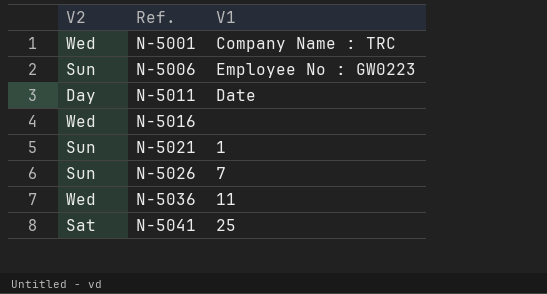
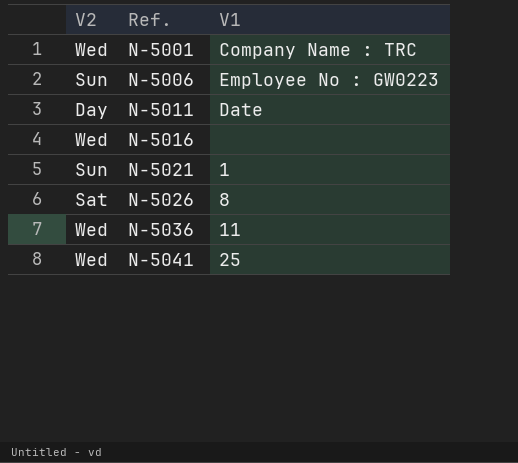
N-5026 | V2: Sun -> Sat
N-5026 | V1: 7 -> 8
N-5041 | V2: Sat -> Wed

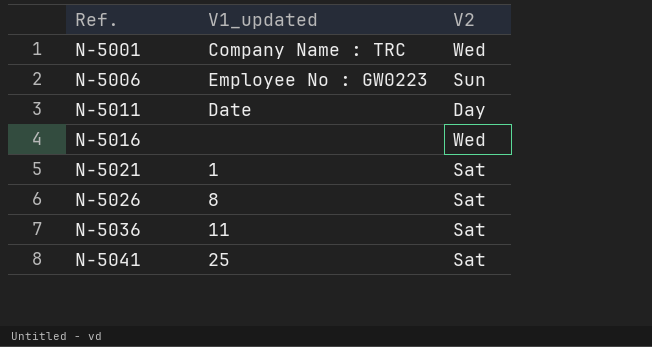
column name: V1 -> V1_updated
column V2 | position: 1 -> 3
N-5021 | V2: Sun -> Sat
N-5036 | V2: Wed -> Sat
N-5041 | V2: Wed -> Sat

